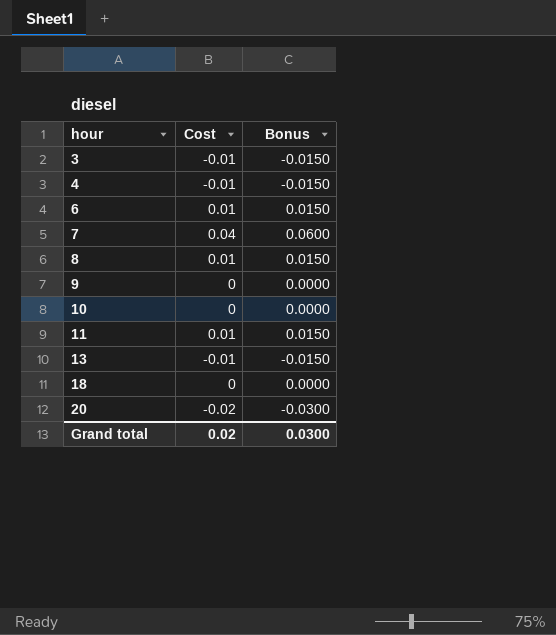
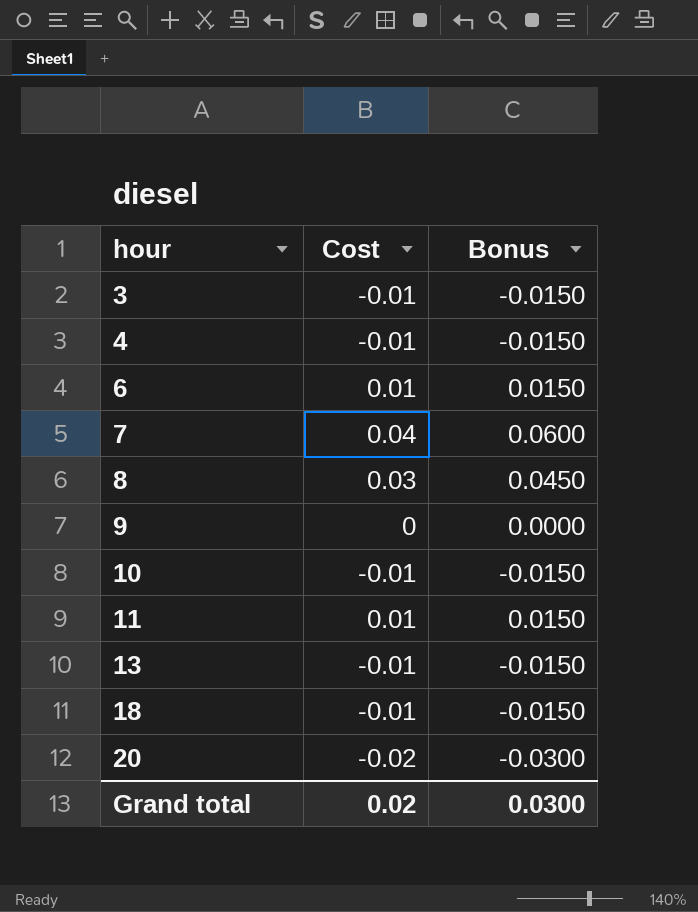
8 | Cost: 0.01 -> 0.03
8 | Bonus: 0.0150 -> 0.0450
10 | Cost: 0 -> -0.01
10 | Bonus: 0.0000 -> -0.0150
18 | Cost: 0 -> -0.01
18 | Bonus: 0.0000 -> -0.0150

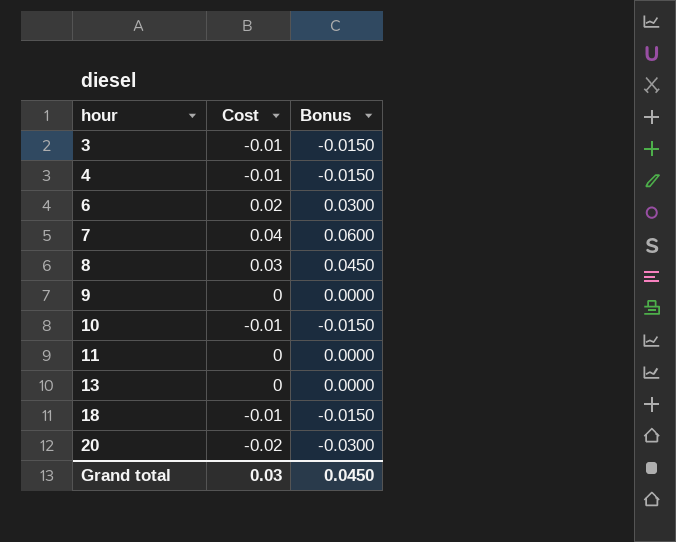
6 | Cost: 0.01 -> 0.02
6 | Bonus: 0.0150 -> 0.0300
11 | Cost: 0.01 -> 0
11 | Bonus: 0.0150 -> 0.0000
13 | Cost: -0.01 -> 0
13 | Bonus: -0.0150 -> 0.0000
Grand total | Cost: 0.02 -> 0.03
Grand total | Bonus: 0.0300 -> 0.0450

